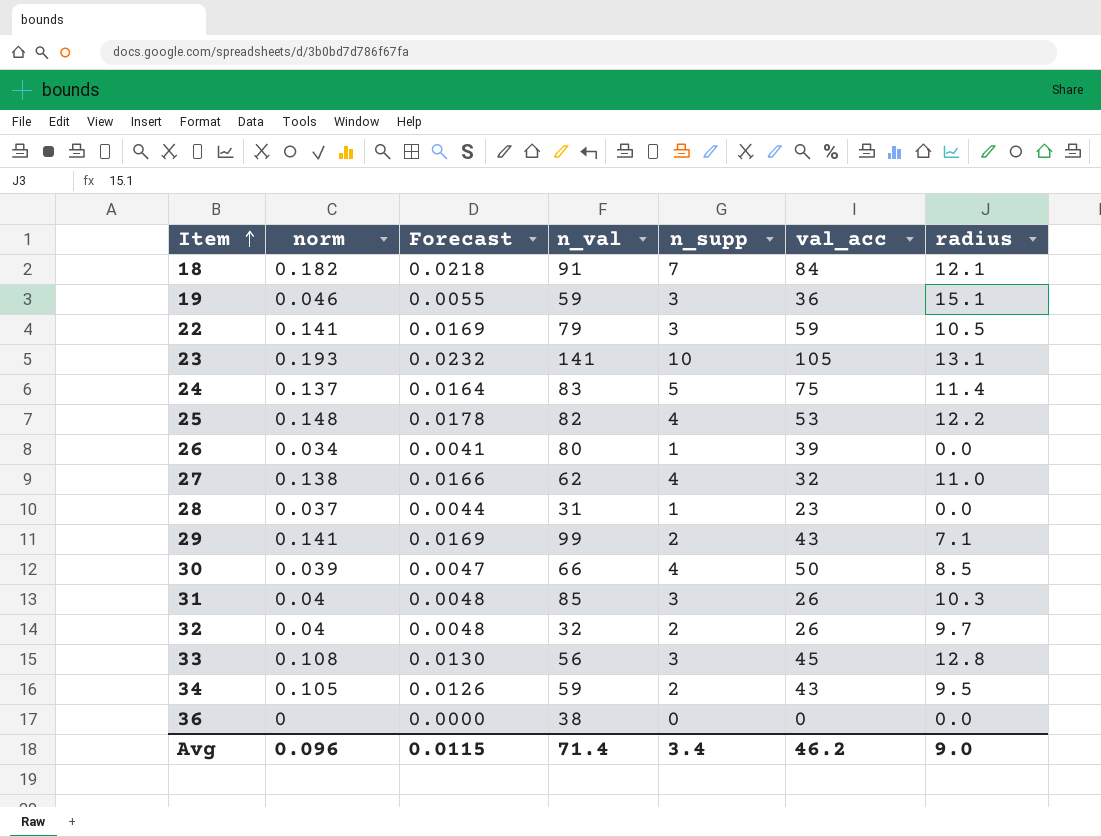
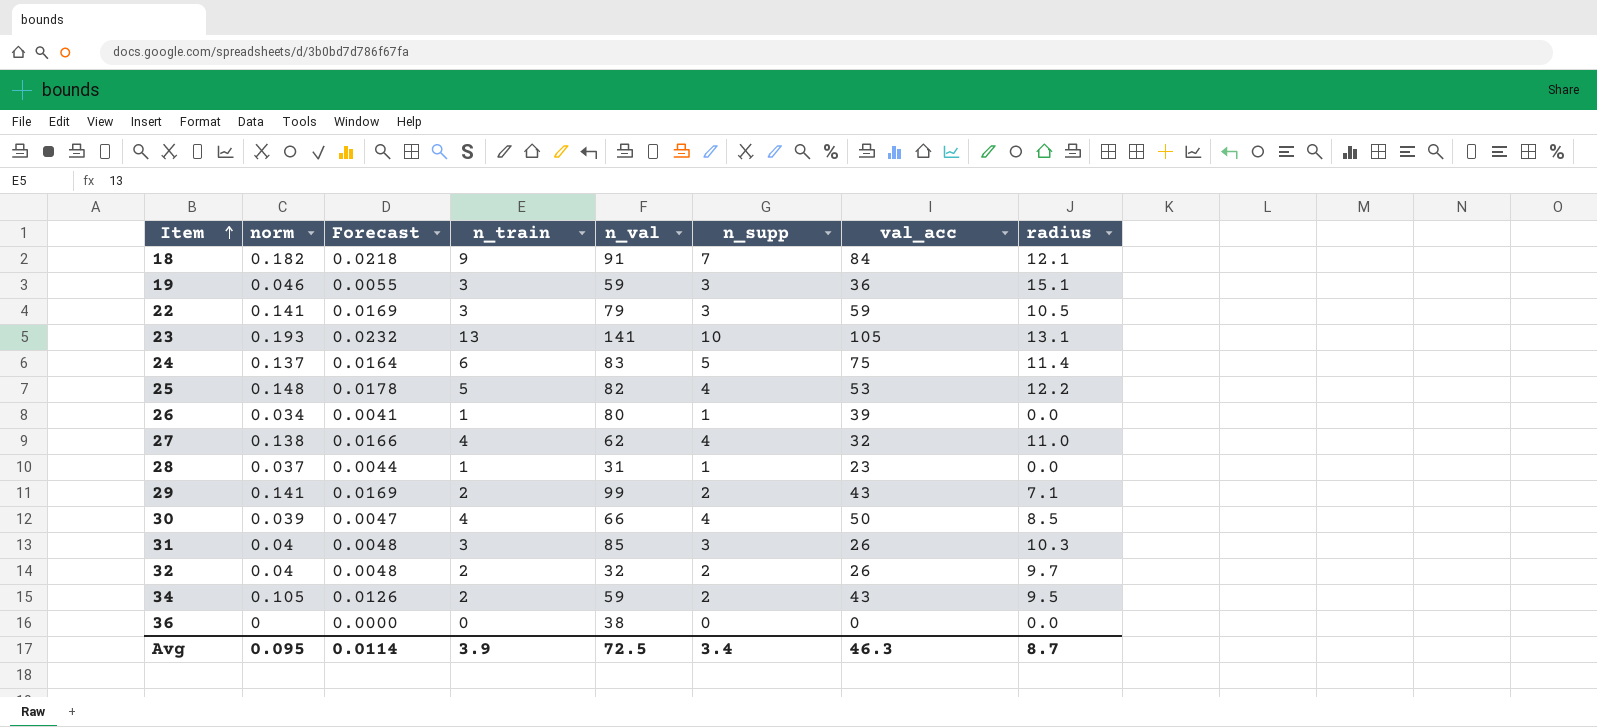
column n_train | position: none -> 4
row 33: 0.108 | 0.0130 | 56 | 3 | 45 | 12.8 -> none
Avg | norm: 0.096 -> 0.095
Avg | Forecast: 0.0115 -> 0.0114
Avg | n_val: 71.4 -> 72.5
Avg | val_acc: 46.2 -> 46.3
Avg | radius: 9.0 -> 8.7

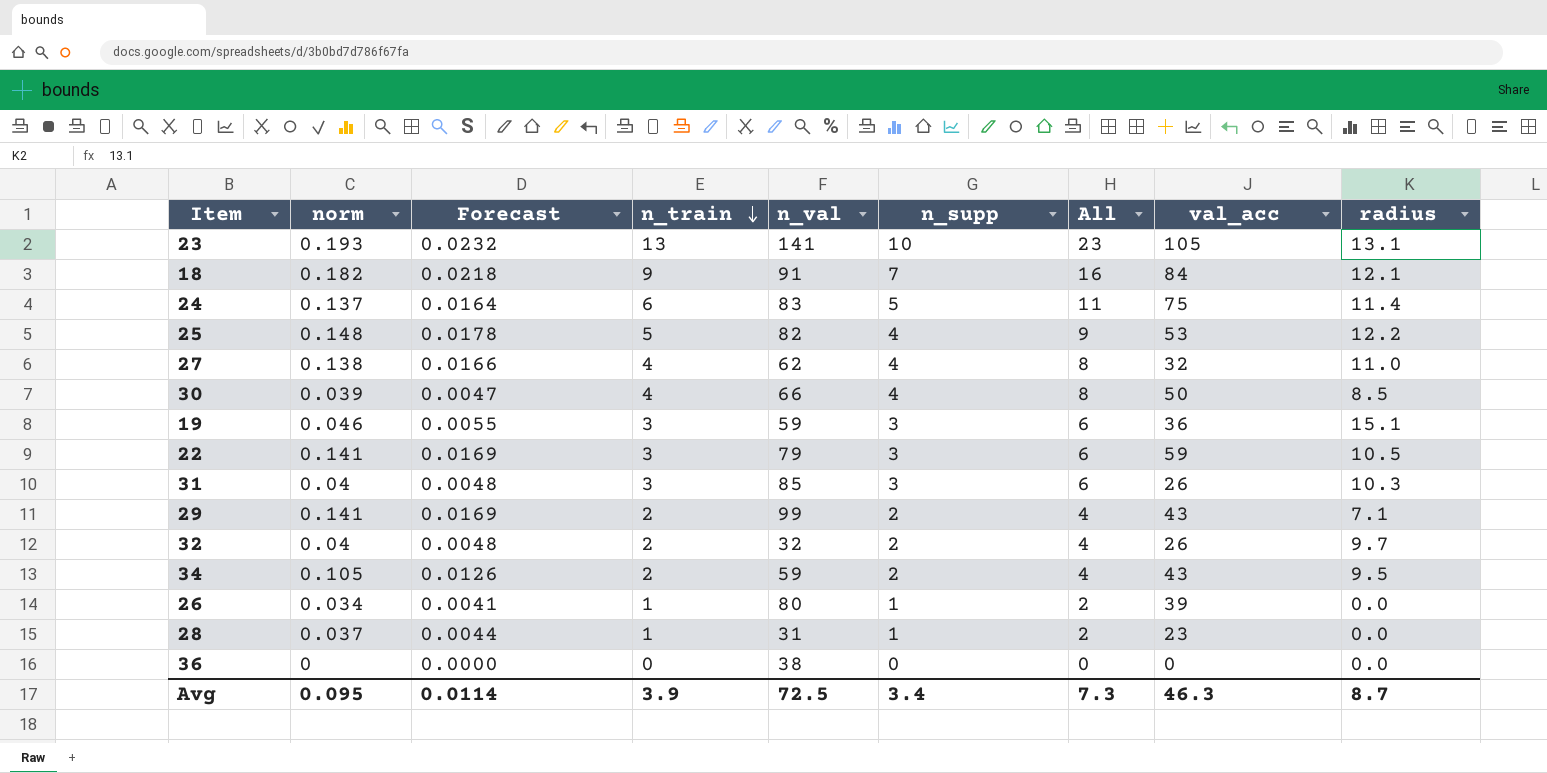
row order: Item ascending -> n_train descending
column All | formula: none -> [n_train] + [n_supp]

